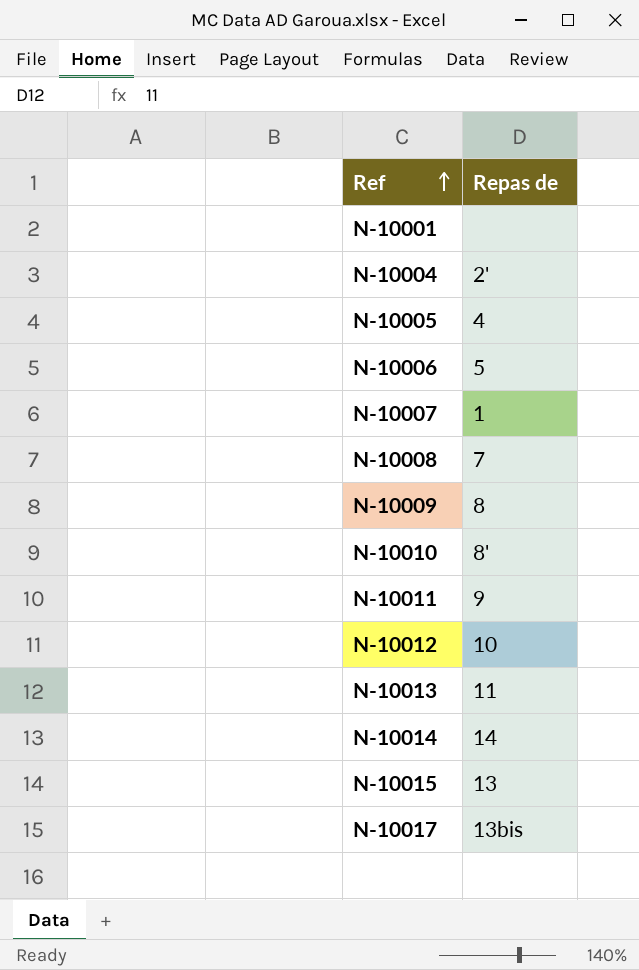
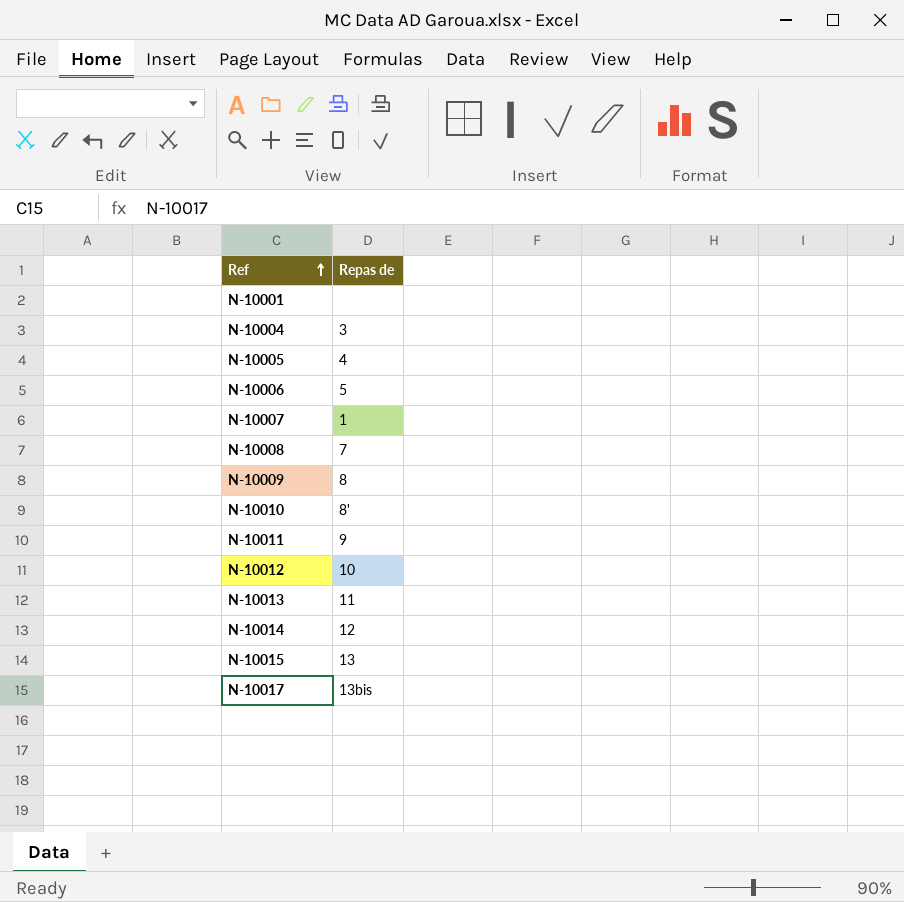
N-10004 | Repas de: 2' -> 3
N-10014 | Repas de: 14 -> 12

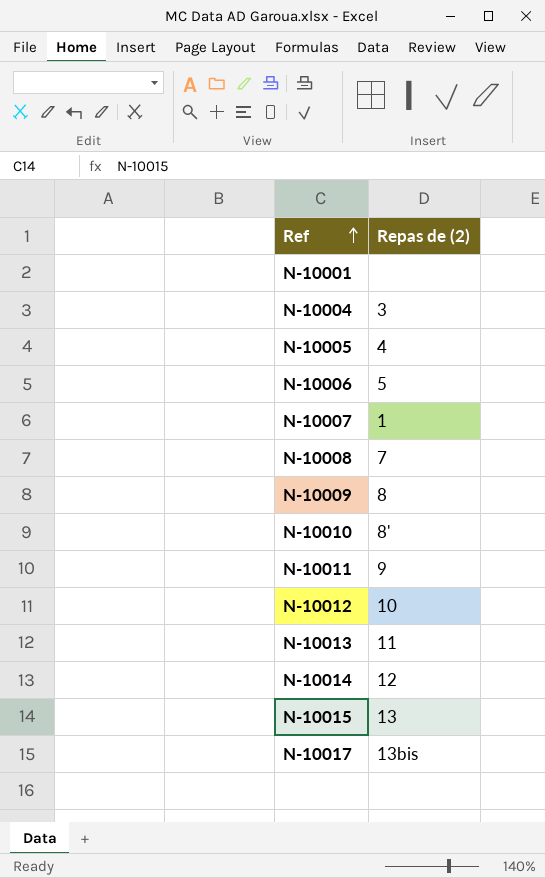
column name: Repas de -> Repas de (2)

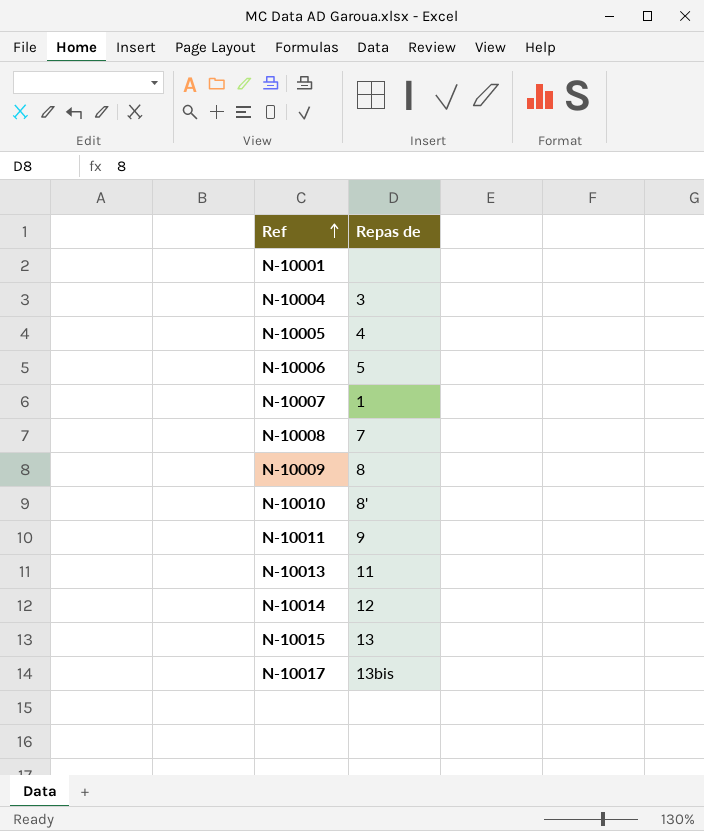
column name: Repas de (2) -> Repas de
row N-10012: 10 -> none

